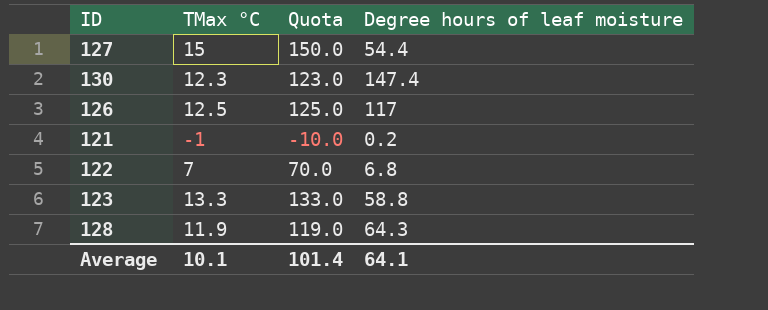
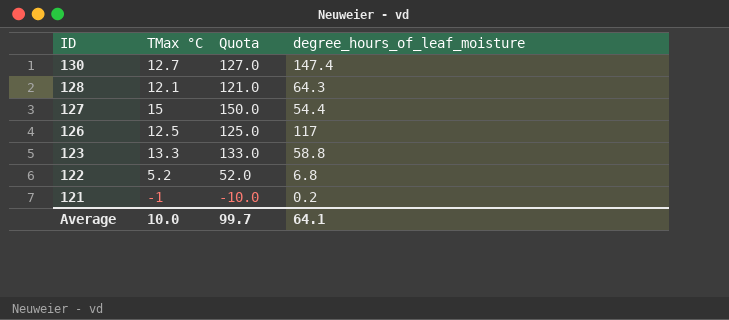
row order: none -> ID descending
column name: Degree hours of leaf moisture -> degree_hours_of_leaf_moisture
130 | TMax °C: 12.3 -> 12.7
130 | Quota: 123.0 -> 127.0
128 | TMax °C: 11.9 -> 12.1
128 | Quota: 119.0 -> 121.0
122 | TMax °C: 7 -> 5.2
122 | Quota: 70.0 -> 52.0
Average | TMax °C: 10.1 -> 10.0
Average | Quota: 101.4 -> 99.7

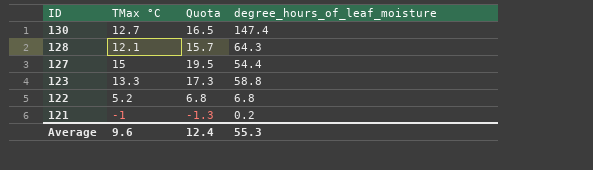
column Quota | formula: [TMax °C] * 10 -> [TMax °C] * 1.3
row 126: 12.5 | 125.0 | 117 -> none
Average | TMax °C: 10.0 -> 9.6
Average | Quota: 99.7 -> 12.4
Average | degree_hours_of_leaf_moisture: 64.1 -> 55.3

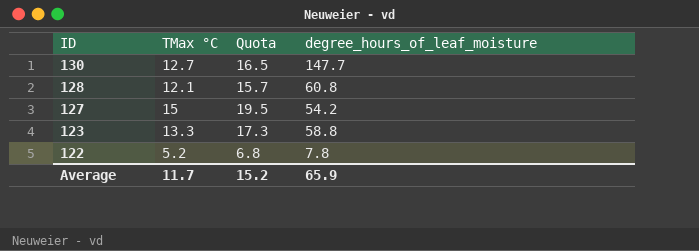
row 121: -1 | -1.3 | 0.2 -> none
130 | degree_hours_of_leaf_moisture: 147.4 -> 147.7
128 | degree_hours_of_leaf_moisture: 64.3 -> 60.8
127 | degree_hours_of_leaf_moisture: 54.4 -> 54.2
122 | degree_hours_of_leaf_moisture: 6.8 -> 7.8
Average | TMax °C: 9.6 -> 11.7
Average | Quota: 12.4 -> 15.2
Average | degree_hours_of_leaf_moisture: 55.3 -> 65.9

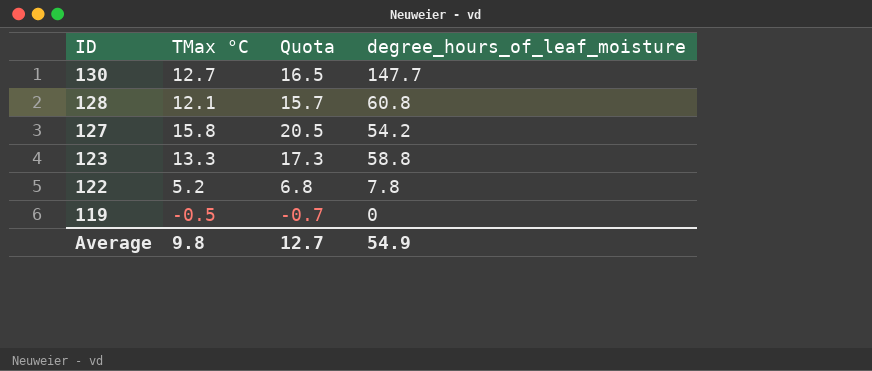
127 | TMax °C: 15 -> 15.8
127 | Quota: 19.5 -> 20.5
row 119: none -> -0.5 | -0.7 | 0
Average | TMax °C: 11.7 -> 9.8
Average | Quota: 15.2 -> 12.7
Average | degree_hours_of_leaf_moisture: 65.9 -> 54.9

